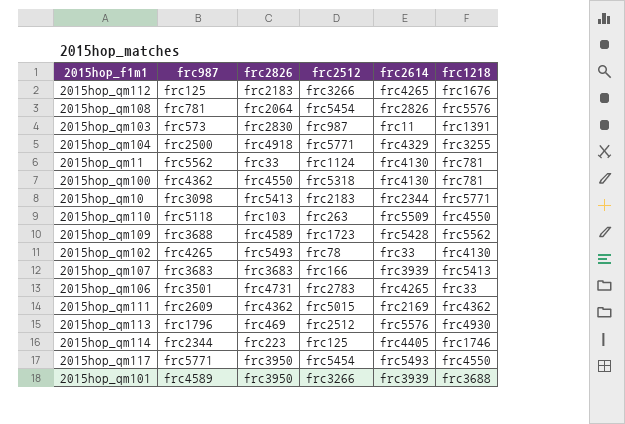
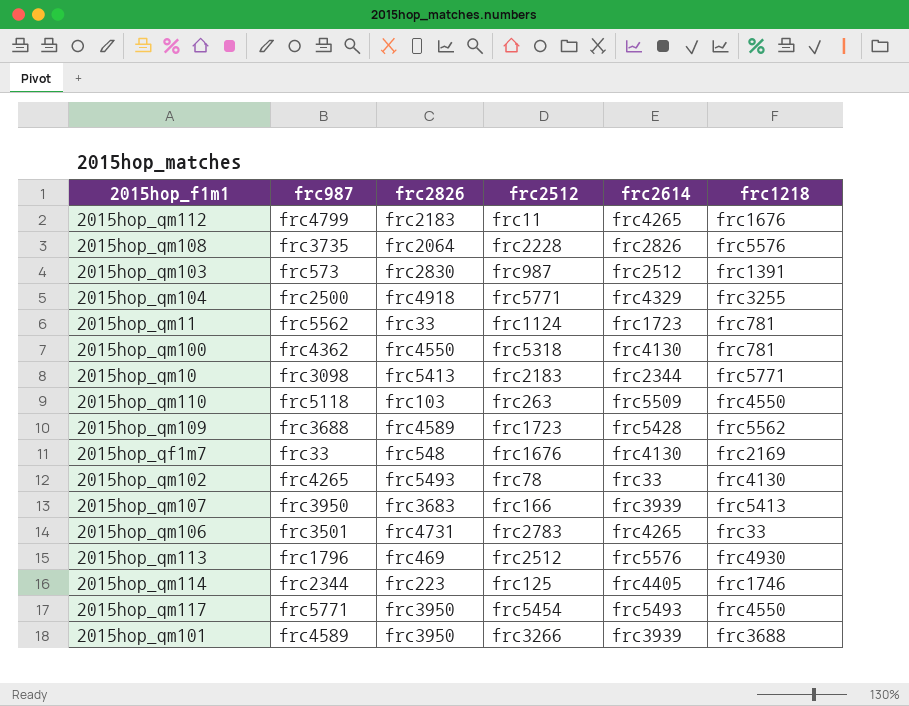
row 2015hop_qm111: frc2609 | frc4362 | frc5015 | frc2169 | frc4362 -> none
2015hop_qm112 | frc987: frc125 -> frc4799
2015hop_qm112 | frc2512: frc3266 -> frc11
2015hop_qm108 | frc987: frc781 -> frc3735
2015hop_qm108 | frc2512: frc5454 -> frc2228
2015hop_qm103 | frc2614: frc11 -> frc2512
2015hop_qm11 | frc2614: frc4130 -> frc1723
row 2015hop_qf1m7: none -> frc33 | frc548 | frc1676 | frc4130 | frc2169
2015hop_qm107 | frc987: frc3683 -> frc3950

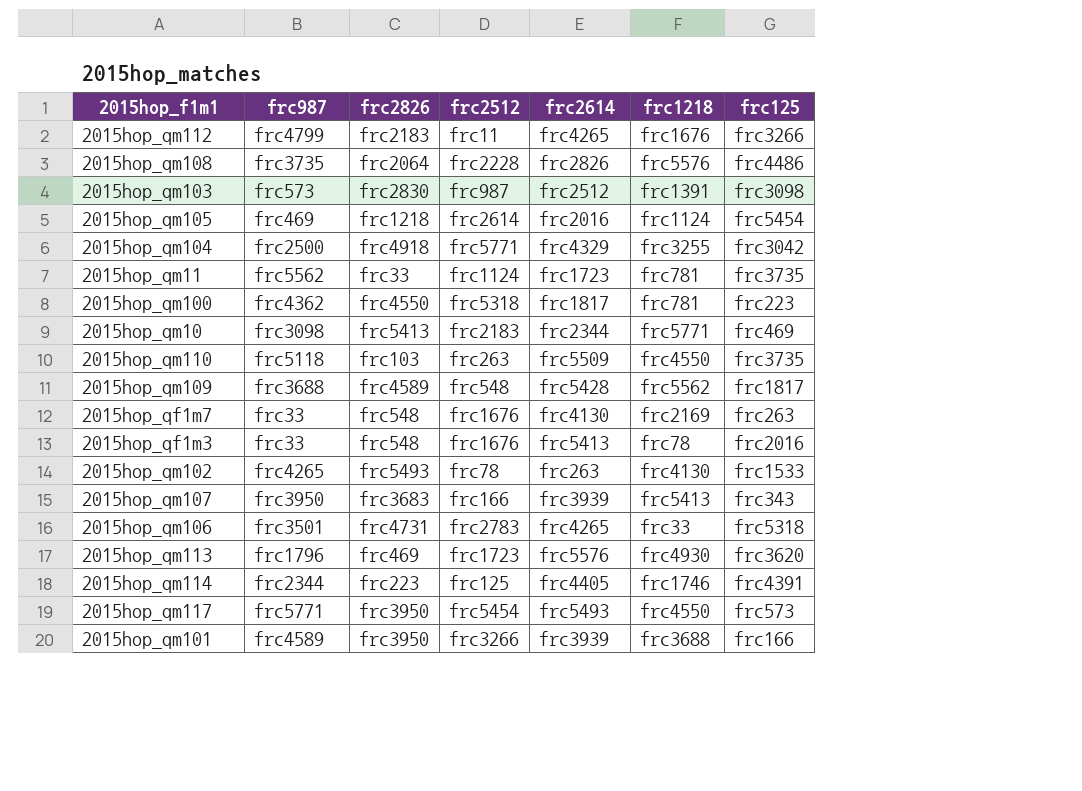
column frc125 | position: none -> 7
row 2015hop_qm105: none -> frc469 | frc1218 | frc2614 | frc2016 | frc1124 | frc5454
2015hop_qm100 | frc2614: frc4130 -> frc1817
2015hop_qm109 | frc2512: frc1723 -> frc548
row 2015hop_qf1m3: none -> frc33 | frc548 | frc1676 | frc5413 | frc78 | frc2016
2015hop_qm102 | frc2614: frc33 -> frc263
2015hop_qm113 | frc2512: frc2512 -> frc1723

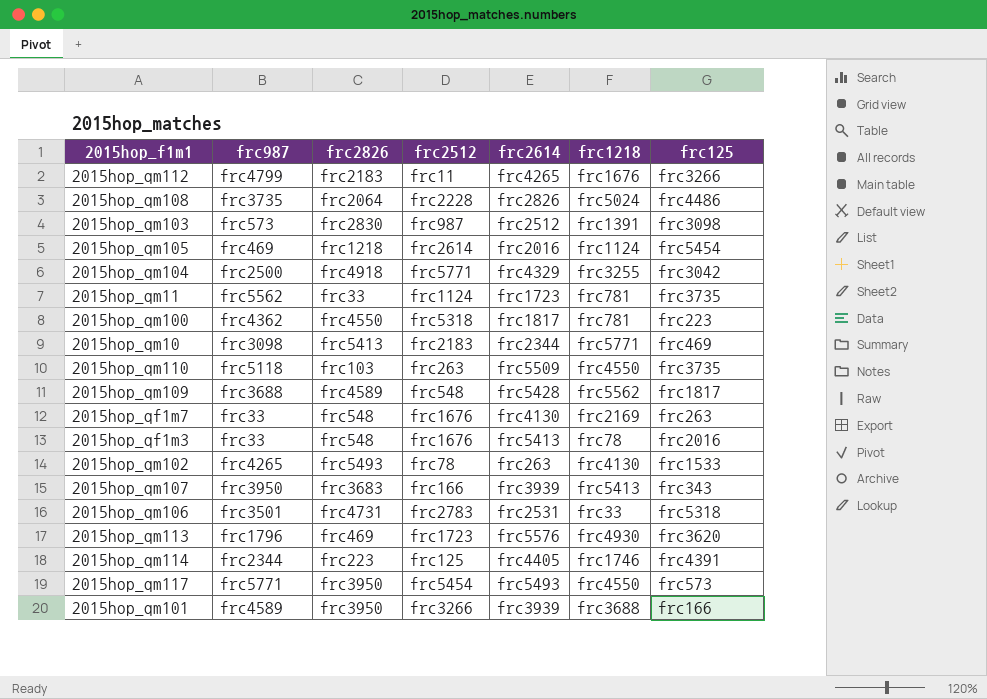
2015hop_qm108 | frc1218: frc5576 -> frc5024
2015hop_qm106 | frc2614: frc4265 -> frc2531

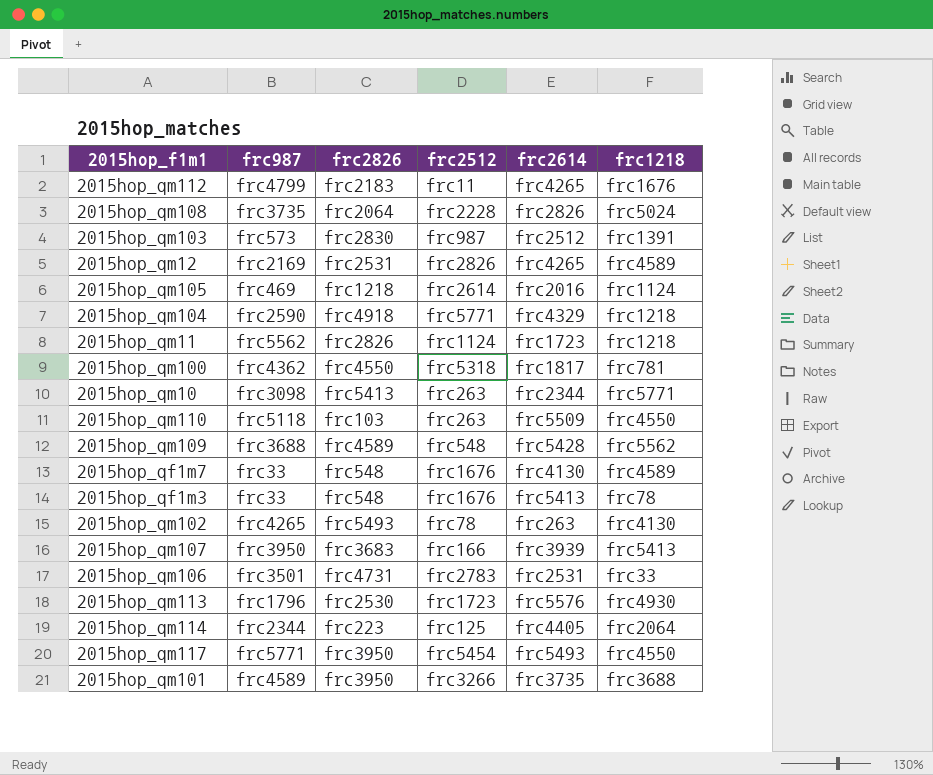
column frc125 | position: 7 -> none
row 2015hop_qm12: none -> frc2169 | frc2531 | frc2826 | frc4265 | frc4589
2015hop_qm104 | frc987: frc2500 -> frc2590
2015hop_qm104 | frc1218: frc3255 -> frc1218
2015hop_qm11 | frc2826: frc33 -> frc2826
2015hop_qm11 | frc1218: frc781 -> frc1218
2015hop_qm10 | frc2512: frc2183 -> frc263
2015hop_qf1m7 | frc1218: frc2169 -> frc4589
2015hop_qm113 | frc2826: frc469 -> frc2530
2015hop_qm114 | frc1218: frc1746 -> frc2064
2015hop_qm101 | frc2614: frc3939 -> frc3735

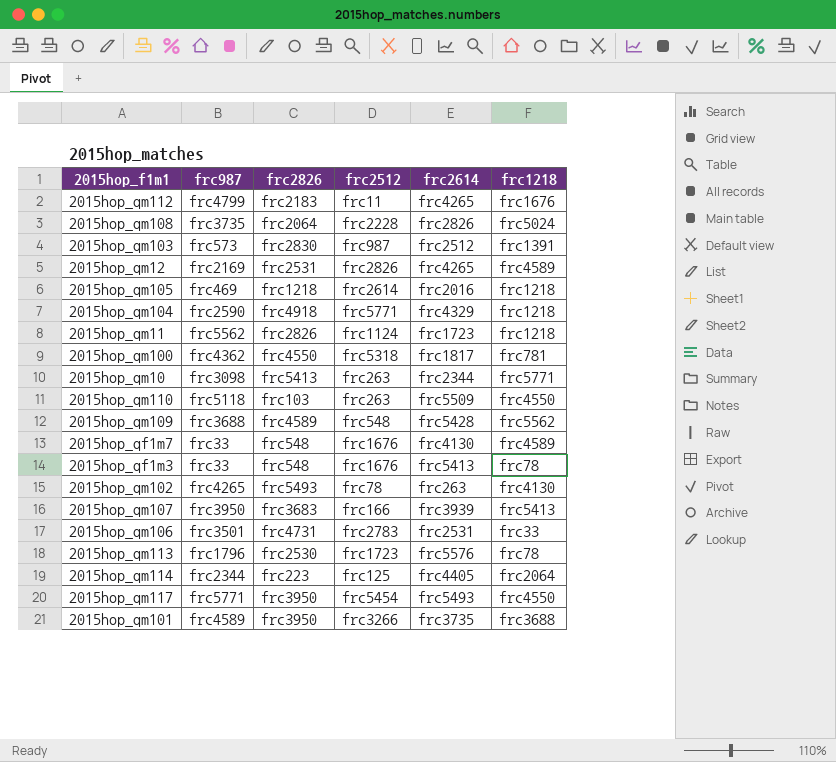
2015hop_qm105 | frc1218: frc1124 -> frc1218
2015hop_qm113 | frc1218: frc4930 -> frc78

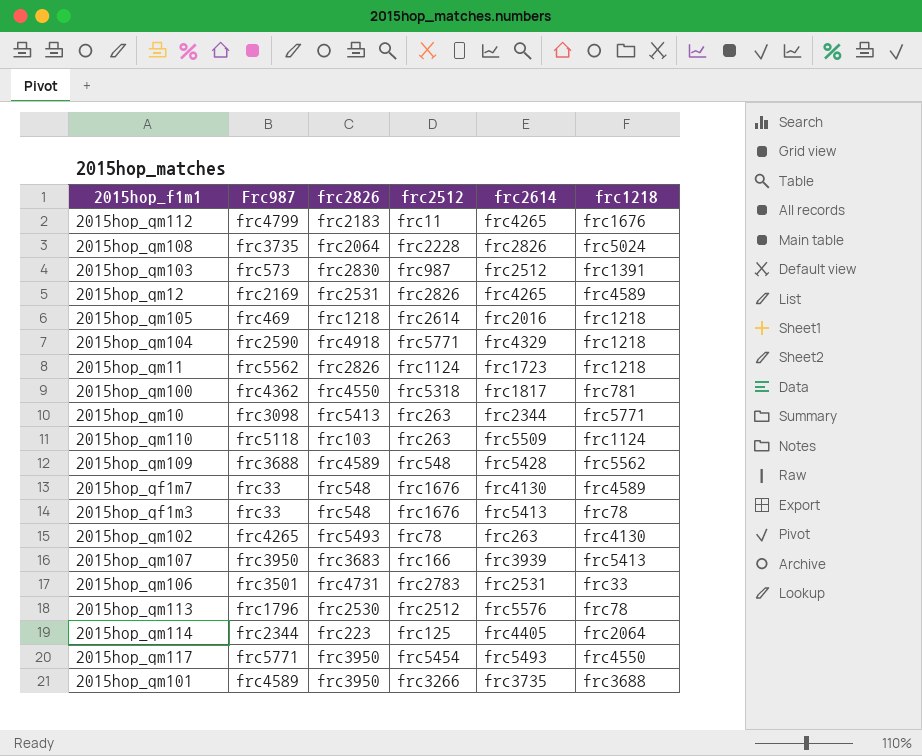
column name: frc987 -> Frc987
2015hop_qm110 | frc1218: frc4550 -> frc1124
2015hop_qm113 | frc2512: frc1723 -> frc2512

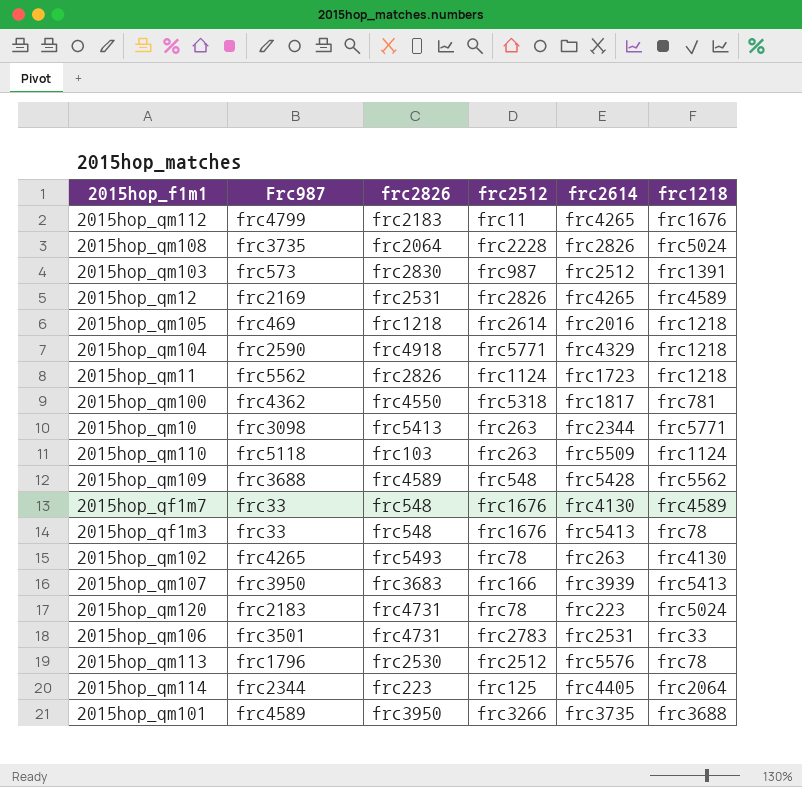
row 2015hop_qm117: frc5771 | frc3950 | frc5454 | frc5493 | frc4550 -> none
row 2015hop_qm120: none -> frc2183 | frc4731 | frc78 | frc223 | frc5024

